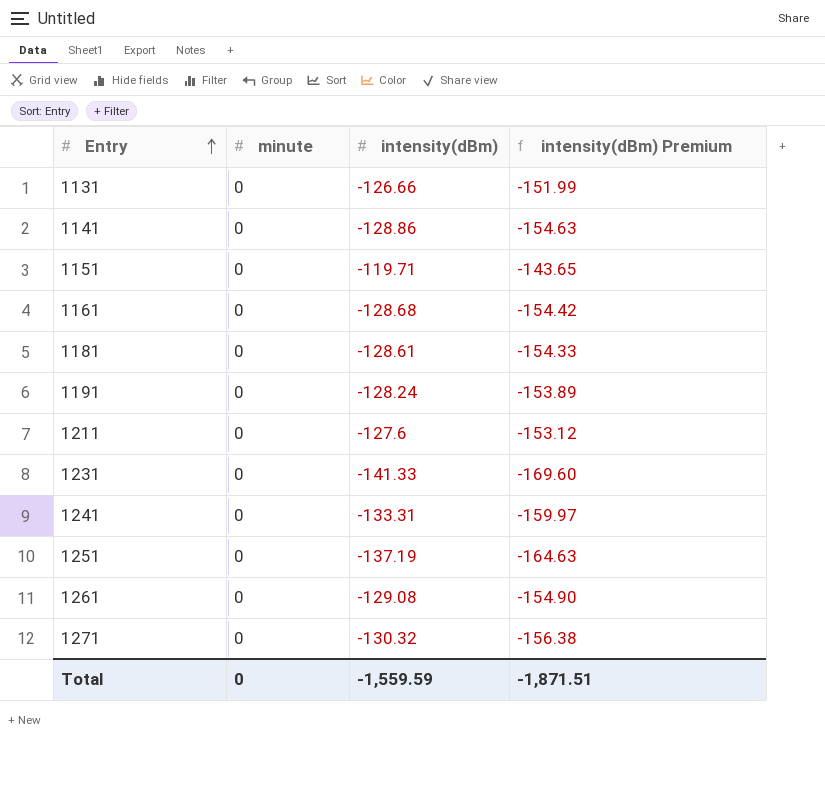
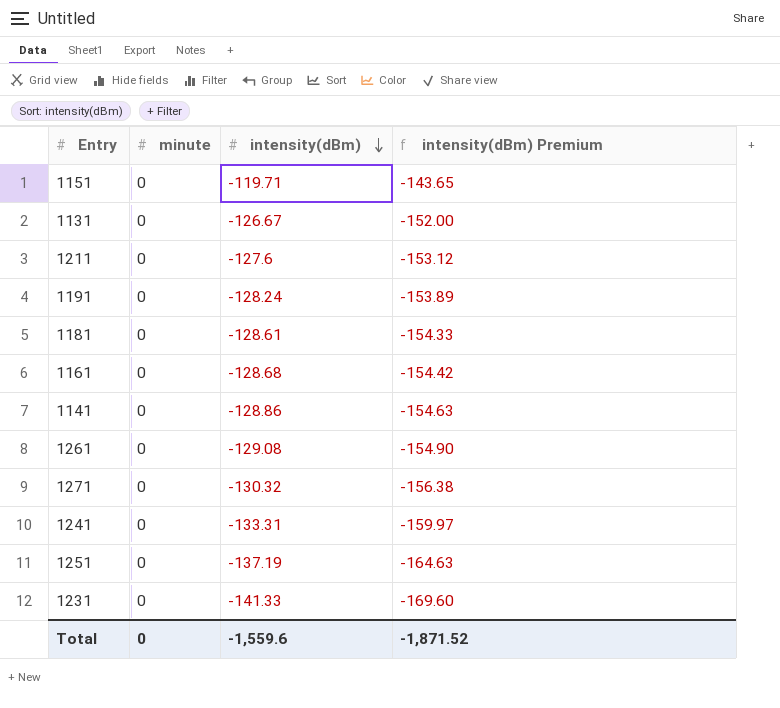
row order: Entry ascending -> intensity(dBm) descending
1131 | intensity(dBm): -126.66 -> -126.67
1131 | intensity(dBm) Premium: -151.99 -> -152.00
Total | intensity(dBm): -1,559.59 -> -1,559.6
Total | intensity(dBm) Premium: -1,871.51 -> -1,871.52

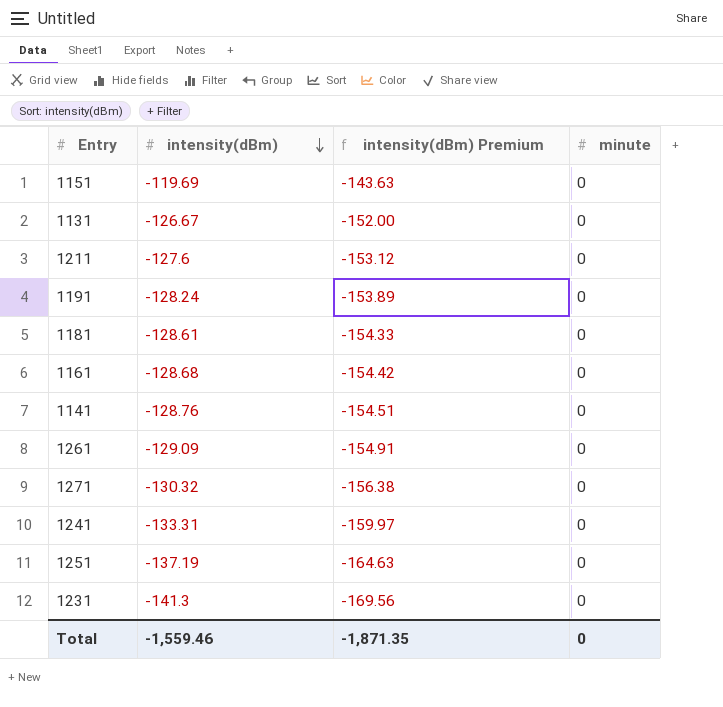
column minute | position: 2 -> 4
1151 | intensity(dBm): -119.71 -> -119.69
1151 | intensity(dBm) Premium: -143.65 -> -143.63
1141 | intensity(dBm): -128.86 -> -128.76
1141 | intensity(dBm) Premium: -154.63 -> -154.51
1261 | intensity(dBm): -129.08 -> -129.09
1261 | intensity(dBm) Premium: -154.90 -> -154.91
1231 | intensity(dBm): -141.33 -> -141.3
1231 | intensity(dBm) Premium: -169.60 -> -169.56
Total | intensity(dBm): -1,559.6 -> -1,559.46
Total | intensity(dBm) Premium: -1,871.52 -> -1,871.35

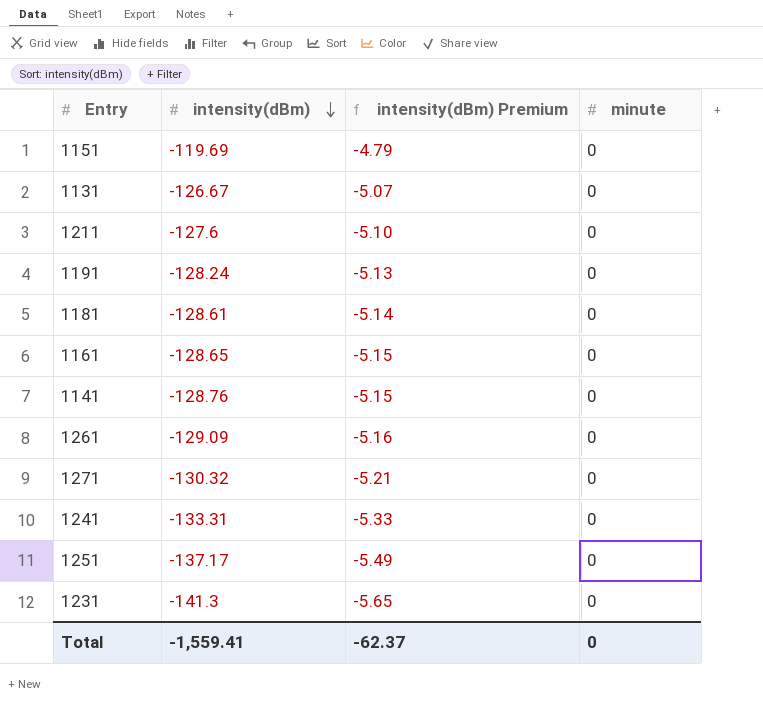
column intensity(dBm) Premium | formula: [intensity(dBm)] * 1.2 -> [intensity(dBm)] * 0.04
1161 | intensity(dBm): -128.68 -> -128.65
1251 | intensity(dBm): -137.19 -> -137.17
Total | intensity(dBm): -1,559.46 -> -1,559.41
Total | intensity(dBm) Premium: -1,871.35 -> -62.37

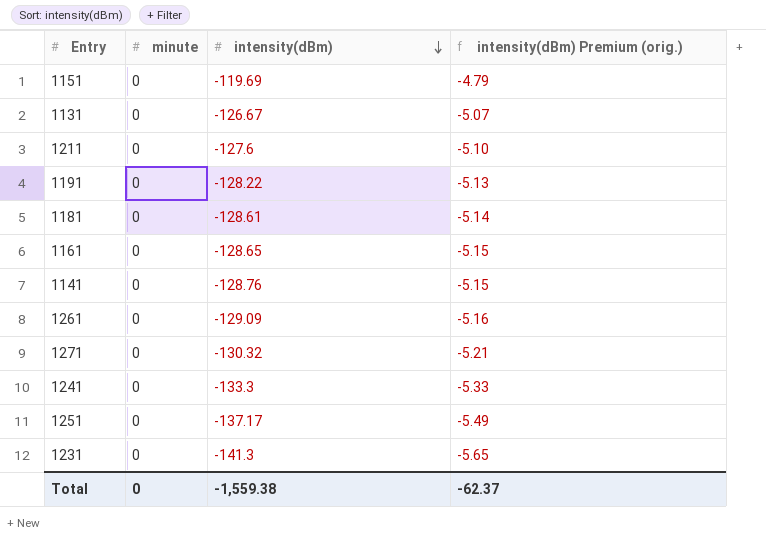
column minute | position: 4 -> 2
column name: intensity(dBm) Premium -> intensity(dBm) Premium (orig.)
1191 | intensity(dBm): -128.24 -> -128.22
1241 | intensity(dBm): -133.31 -> -133.3
Total | intensity(dBm): -1,559.41 -> -1,559.38

